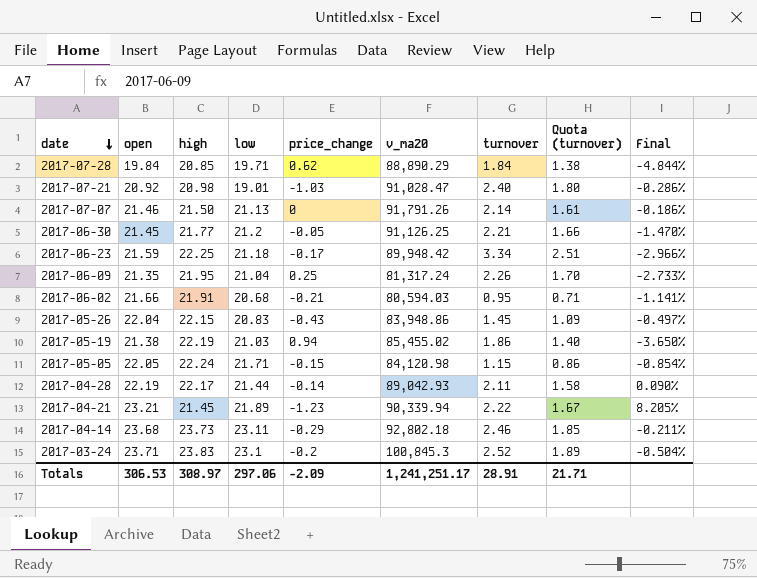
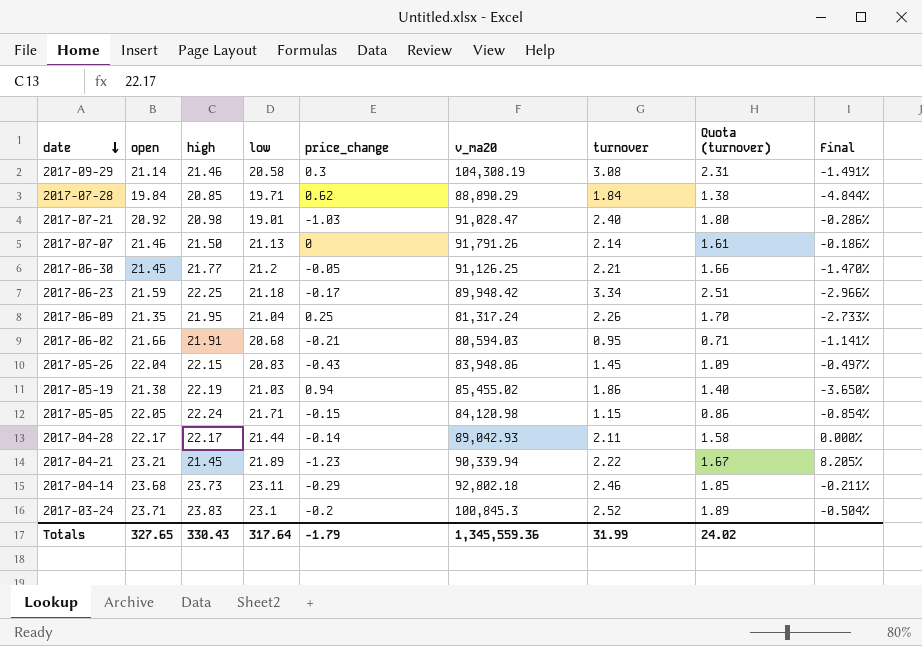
row 2017-09-29: none -> 21.14 | 21.46 | 20.58 | 0.3 | 104,308.19 | 3.08 | 2.31 | -1.491%
2017-04-28 | open: 22.19 -> 22.17
2017-04-28 | Final: 0.090% -> 0.000%
Totals | open: 306.53 -> 327.65
Totals | high: 308.97 -> 330.43
Totals | low: 297.06 -> 317.64
Totals | price_change: -2.09 -> -1.79
Totals | v_ma20: 1,241,251.17 -> 1,345,559.36
Totals | turnover: 28.91 -> 31.99
Totals | Quota (turnover): 21.71 -> 24.02

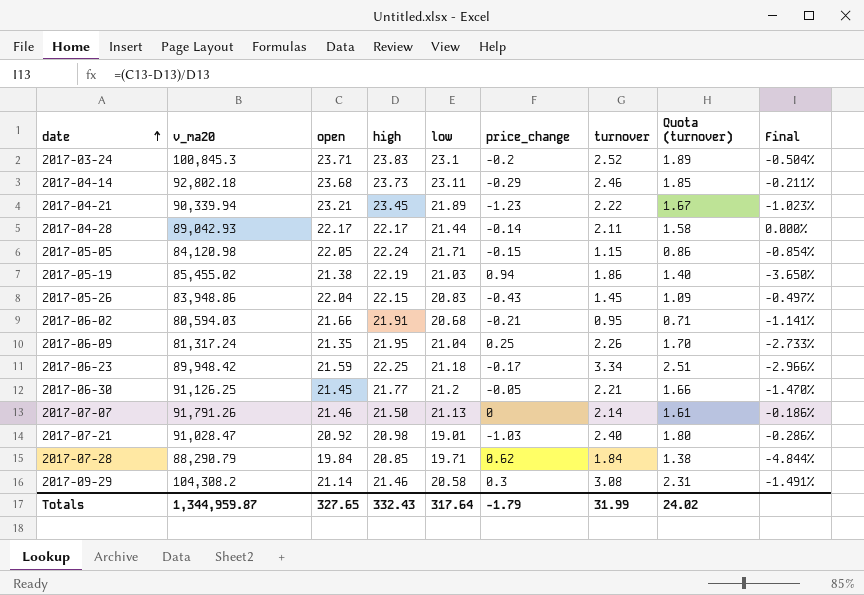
row order: date descending -> date ascending
column v_ma20 | position: 6 -> 2
2017-04-21 | high: 21.45 -> 23.45
2017-04-21 | Final: 8.205% -> -1.023%
2017-07-28 | v_ma20: 88,890.29 -> 88,290.79
2017-09-29 | v_ma20: 104,308.19 -> 104,308.2
Totals | v_ma20: 1,345,559.36 -> 1,344,959.87
Totals | high: 330.43 -> 332.43

